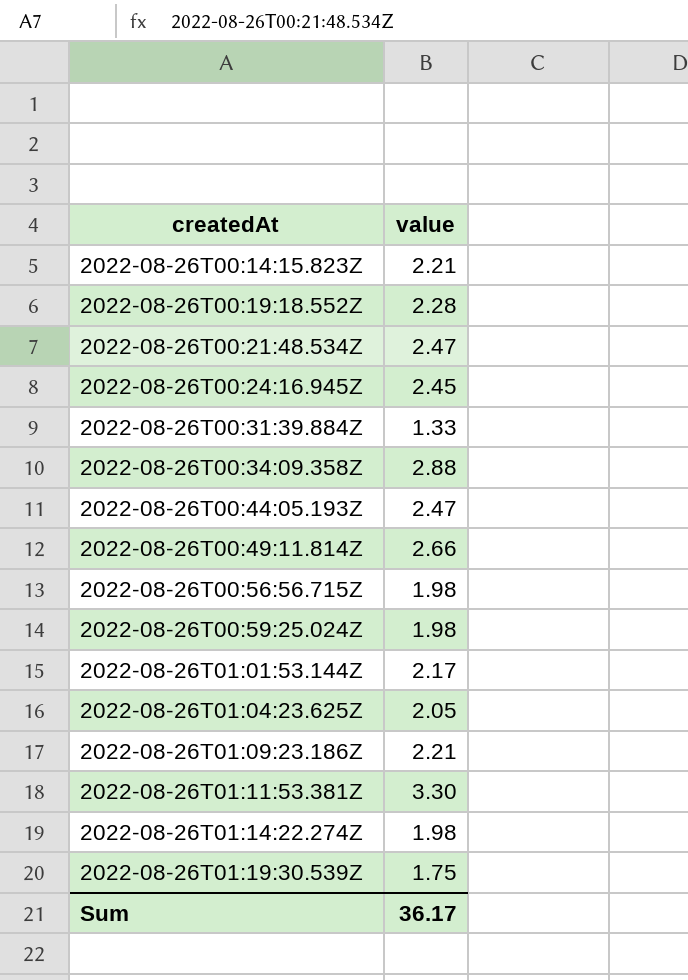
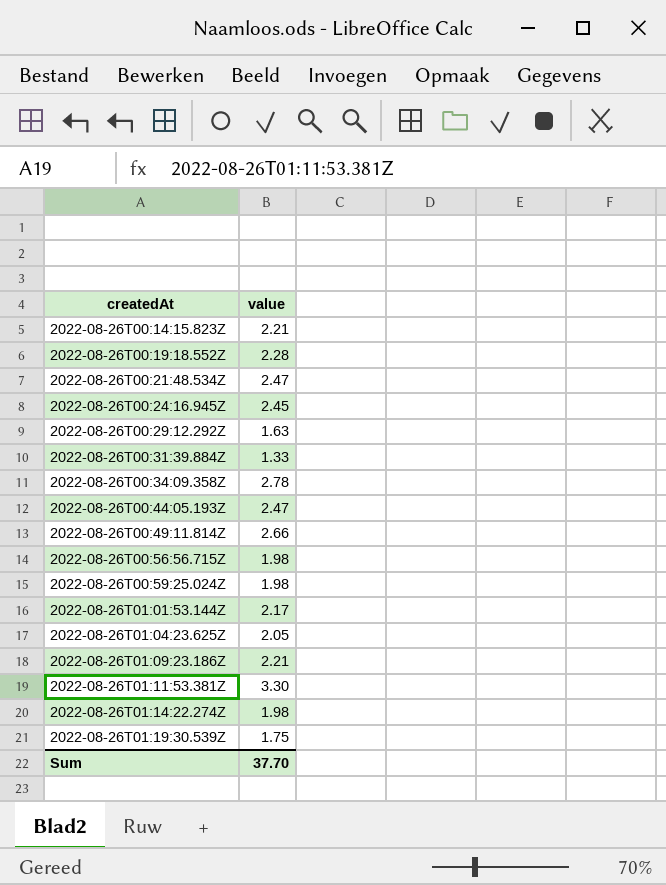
row 2022-08-26T00:29:12.292Z: none -> 1.63
2022-08-26T00:34:09.358Z | value: 2.88 -> 2.78
Sum | value: 36.17 -> 37.70

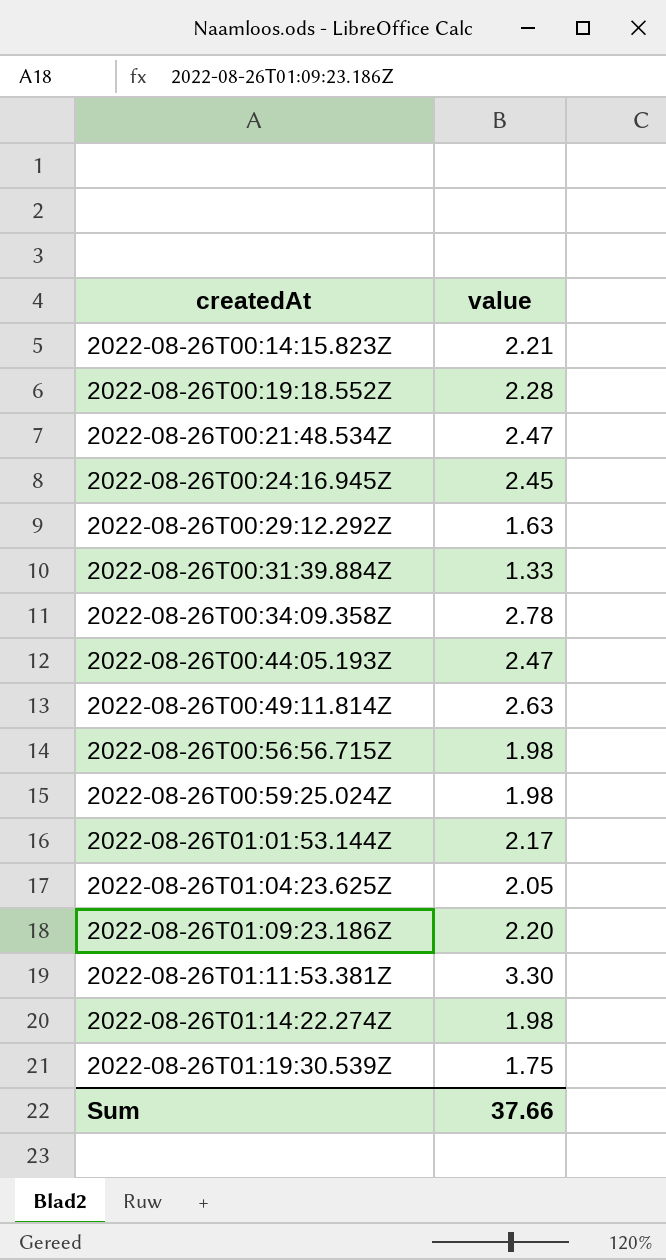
2022-08-26T00:49:11.814Z | value: 2.66 -> 2.63
2022-08-26T01:09:23.186Z | value: 2.21 -> 2.20
Sum | value: 37.70 -> 37.66

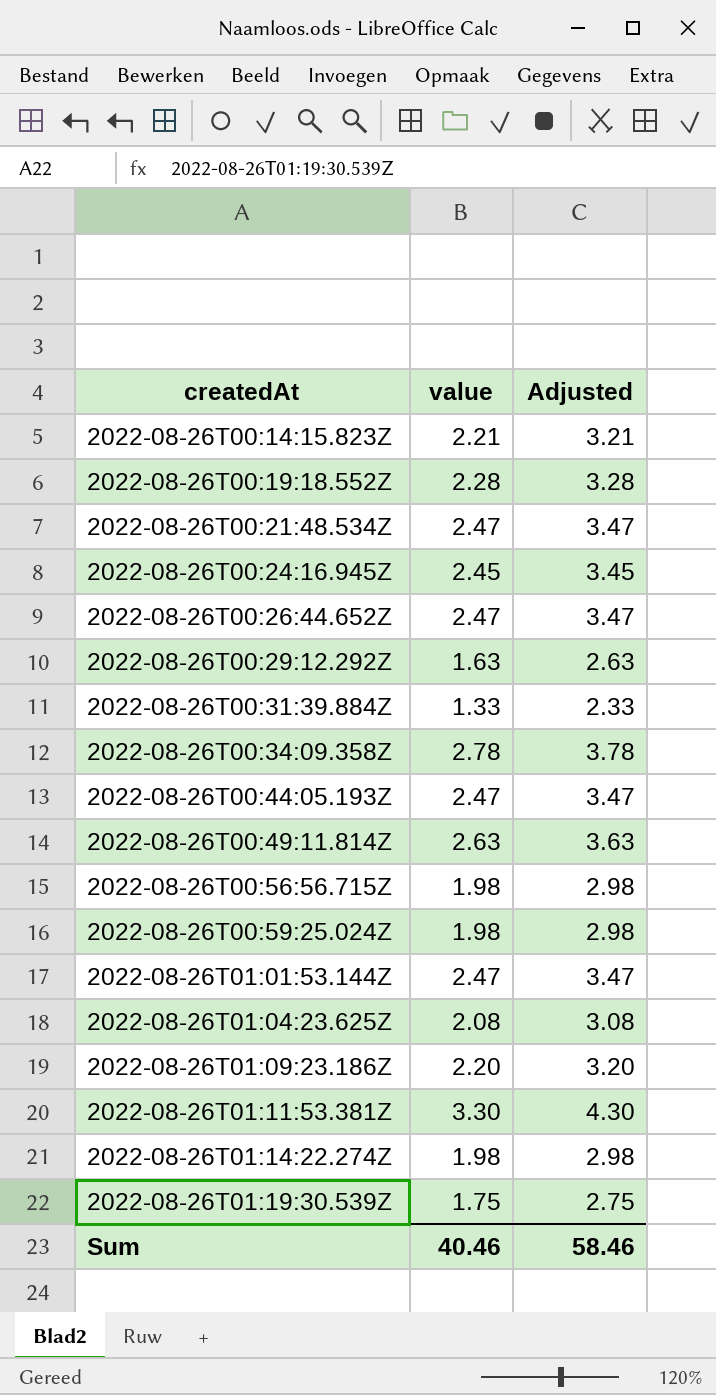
column Adjusted | formula: none -> [value] + 1
row 2022-08-26T00:26:44.652Z: none -> 2.47 | 3.47
2022-08-26T01:01:53.144Z | value: 2.17 -> 2.47
2022-08-26T01:04:23.625Z | value: 2.05 -> 2.08
Sum | value: 37.66 -> 40.46

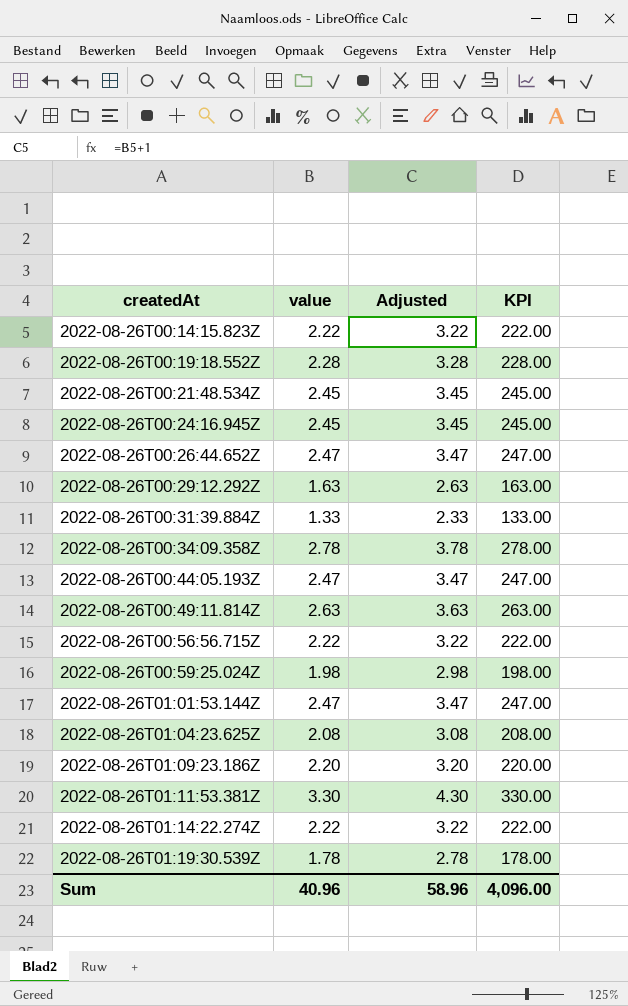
column KPI | formula: none -> [value] * 100
2022-08-26T00:14:15.823Z | value: 2.21 -> 2.22
2022-08-26T00:14:15.823Z | Adjusted: 3.21 -> 3.22
2022-08-26T00:21:48.534Z | value: 2.47 -> 2.45
2022-08-26T00:21:48.534Z | Adjusted: 3.47 -> 3.45
2022-08-26T00:56:56.715Z | value: 1.98 -> 2.22
2022-08-26T00:56:56.715Z | Adjusted: 2.98 -> 3.22
2022-08-26T01:14:22.274Z | value: 1.98 -> 2.22
2022-08-26T01:14:22.274Z | Adjusted: 2.98 -> 3.22
2022-08-26T01:19:30.539Z | value: 1.75 -> 1.78
2022-08-26T01:19:30.539Z | Adjusted: 2.75 -> 2.78
Sum | value: 40.46 -> 40.96
Sum | Adjusted: 58.46 -> 58.96

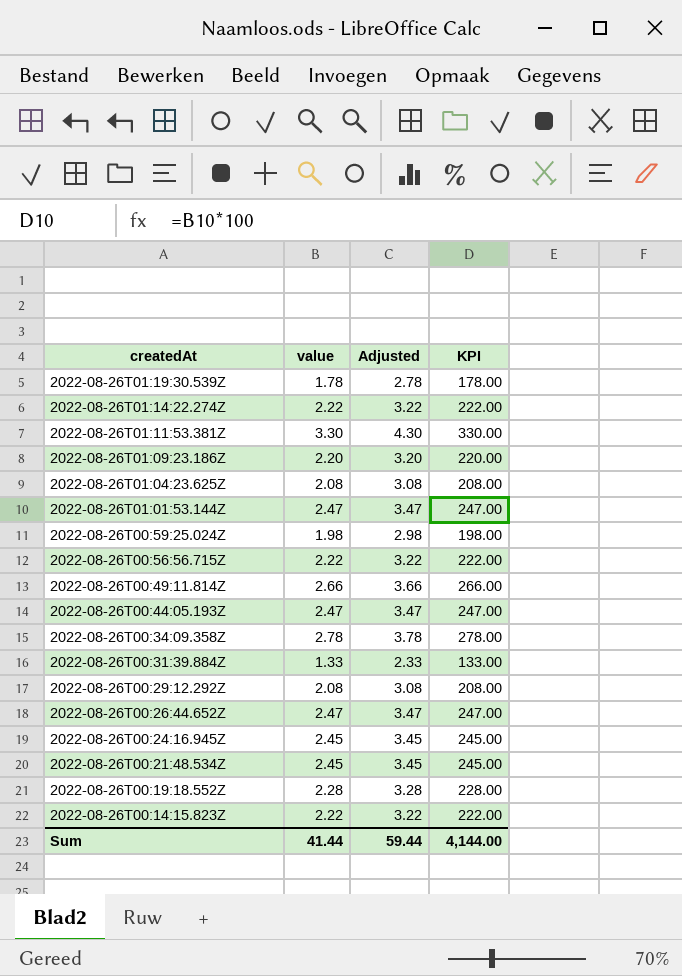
row order: createdAt ascending -> createdAt descending
2022-08-26T00:49:11.814Z | value: 2.63 -> 2.66
2022-08-26T00:49:11.814Z | Adjusted: 3.63 -> 3.66
2022-08-26T00:49:11.814Z | KPI: 263.00 -> 266.00
2022-08-26T00:29:12.292Z | value: 1.63 -> 2.08
2022-08-26T00:29:12.292Z | Adjusted: 2.63 -> 3.08
2022-08-26T00:29:12.292Z | KPI: 163.00 -> 208.00
Sum | value: 40.96 -> 41.44
Sum | Adjusted: 58.96 -> 59.44
Sum | KPI: 4,096.00 -> 4,144.00

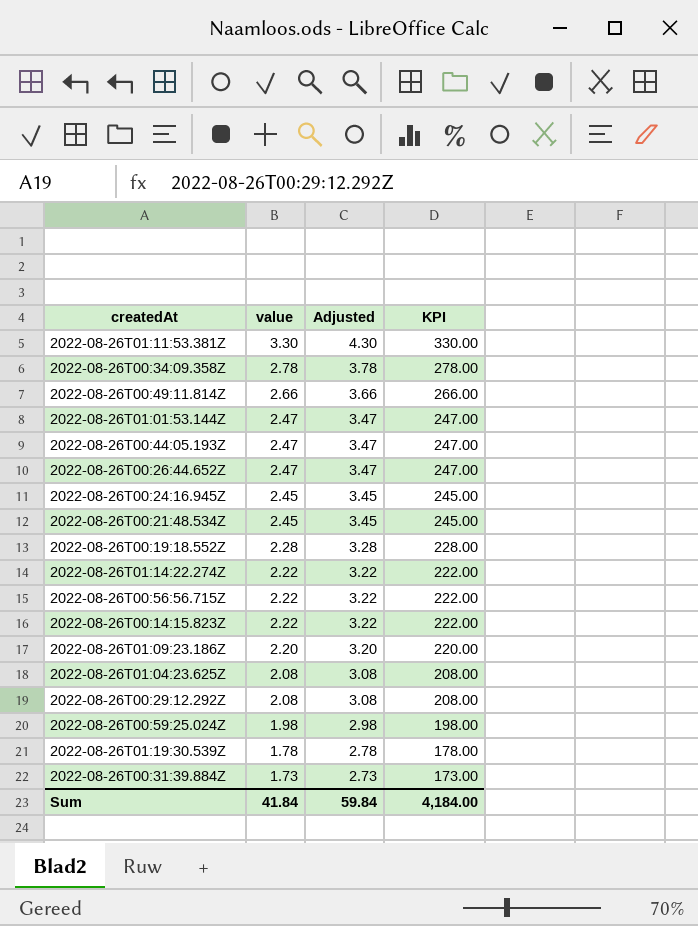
row order: createdAt descending -> value descending
2022-08-26T00:31:39.884Z | value: 1.33 -> 1.73
2022-08-26T00:31:39.884Z | Adjusted: 2.33 -> 2.73
2022-08-26T00:31:39.884Z | KPI: 133.00 -> 173.00
Sum | value: 41.44 -> 41.84
Sum | Adjusted: 59.44 -> 59.84
Sum | KPI: 4,144.00 -> 4,184.00

